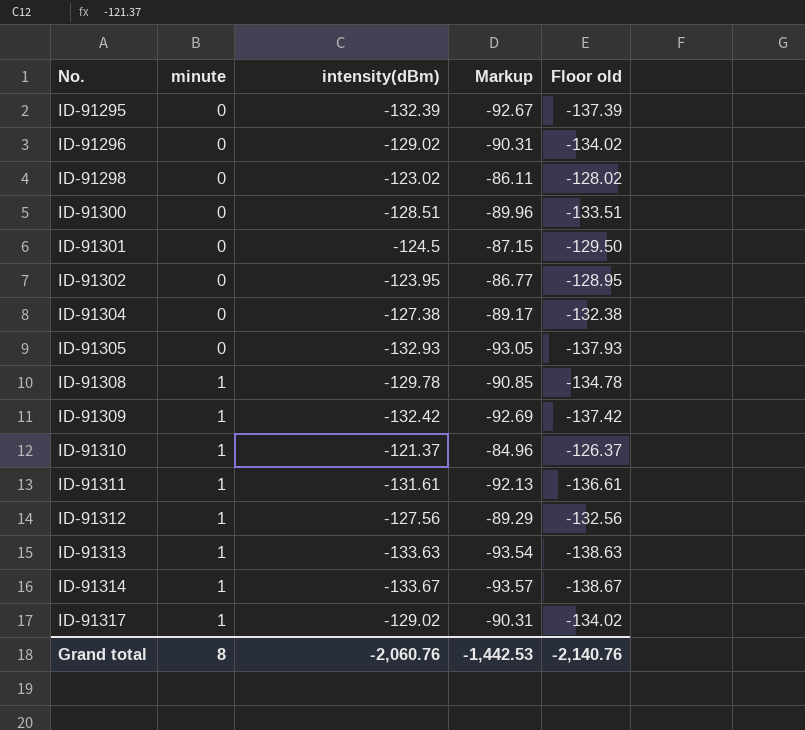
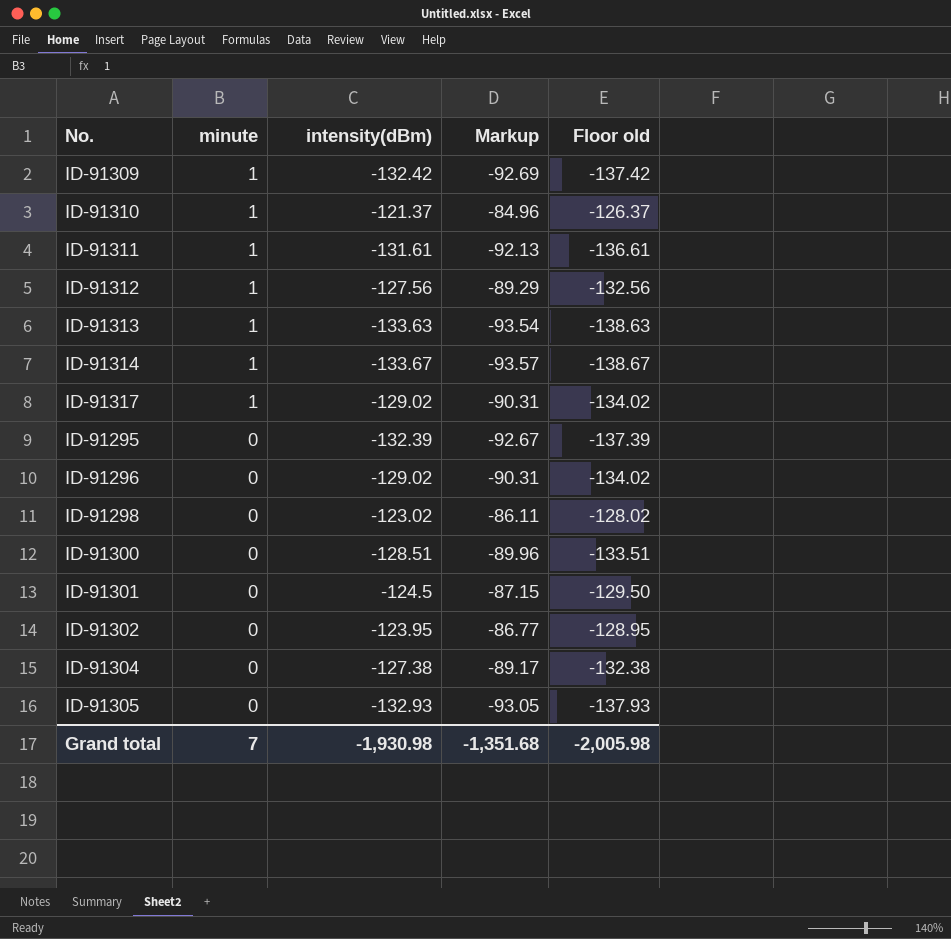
row order: No. ascending -> minute descending
row ID-91308: 1 | -129.78 | -90.85 | -134.78 -> none
Grand total | minute: 8 -> 7
Grand total | intensity(dBm): -2,060.76 -> -1,930.98
Grand total | Markup: -1,442.53 -> -1,351.68
Grand total | Floor old: -2,140.76 -> -2,005.98

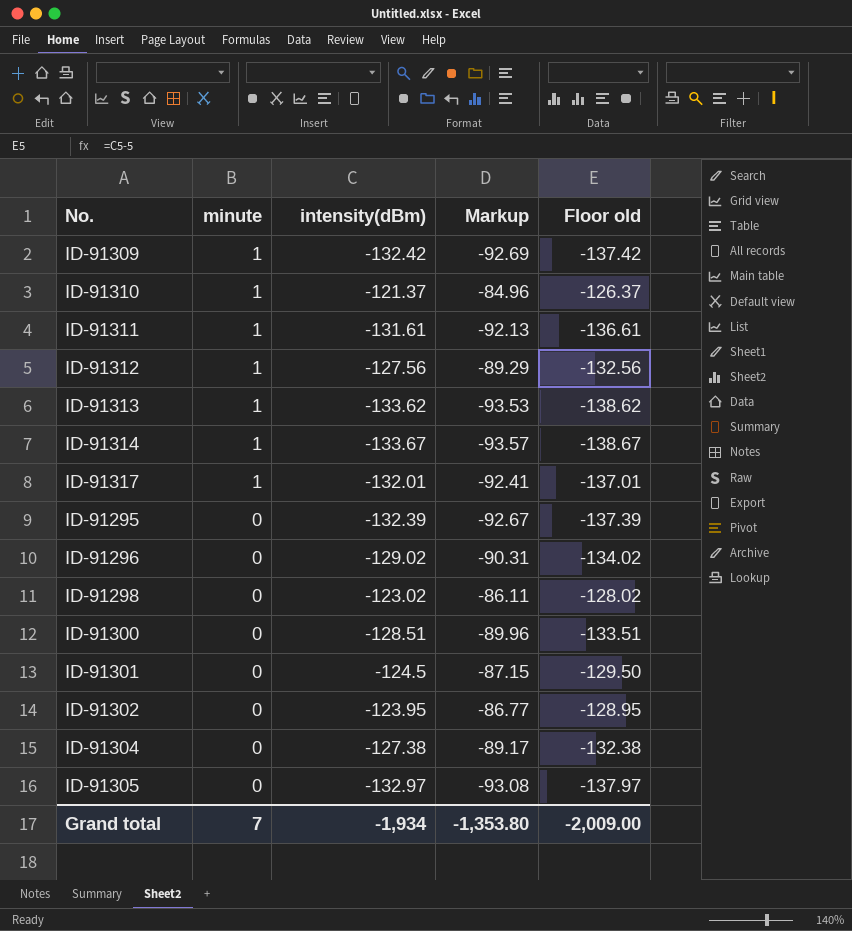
ID-91313 | intensity(dBm): -133.63 -> -133.62
ID-91313 | Markup: -93.54 -> -93.53
ID-91313 | Floor old: -138.63 -> -138.62
ID-91317 | intensity(dBm): -129.02 -> -132.01
ID-91317 | Markup: -90.31 -> -92.41
ID-91317 | Floor old: -134.02 -> -137.01
ID-91305 | intensity(dBm): -132.93 -> -132.97
ID-91305 | Markup: -93.05 -> -93.08
ID-91305 | Floor old: -137.93 -> -137.97
Grand total | intensity(dBm): -1,930.98 -> -1,934
Grand total | Markup: -1,351.68 -> -1,353.80
Grand total | Floor old: -2,005.98 -> -2,009.00

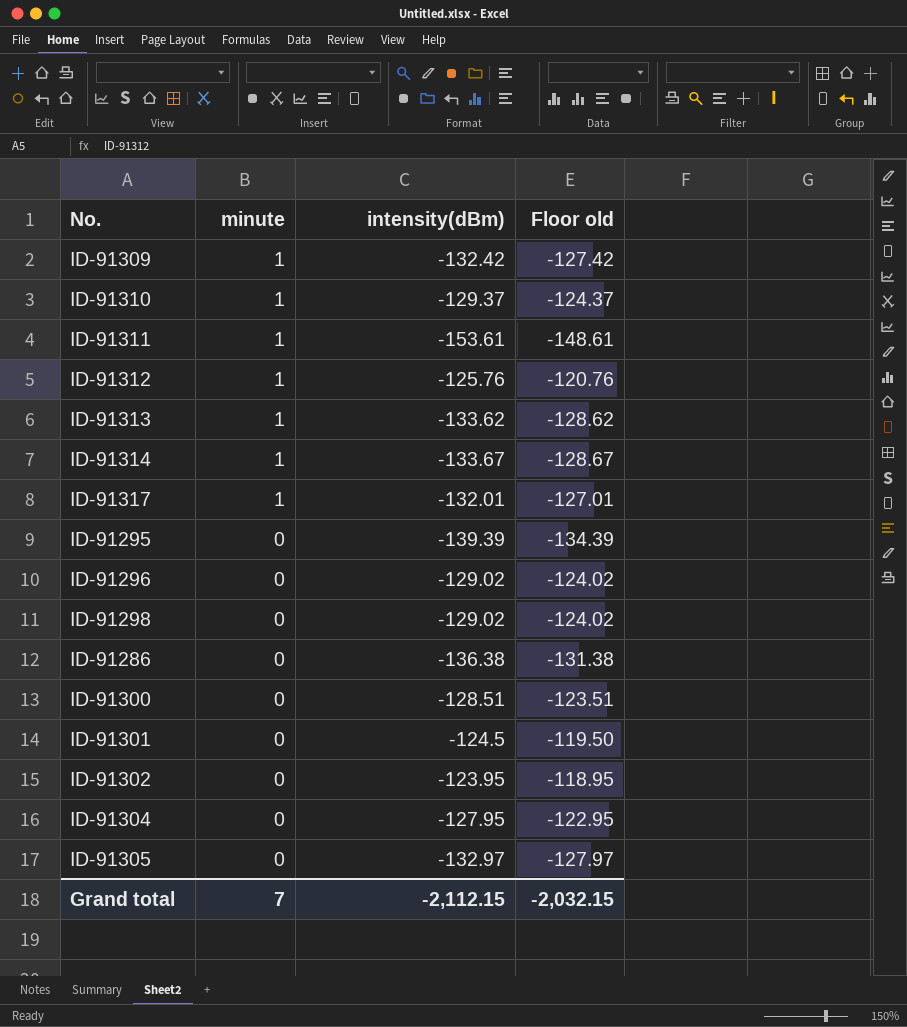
column Markup | formula: [intensity(dBm)] * 0.7 -> none
column Floor old | formula: [intensity(dBm)] - 5 -> [intensity(dBm)] + 5
ID-91310 | intensity(dBm): -121.37 -> -129.37
ID-91311 | intensity(dBm): -131.61 -> -153.61
ID-91312 | intensity(dBm): -127.56 -> -125.76
ID-91295 | intensity(dBm): -132.39 -> -139.39
ID-91298 | intensity(dBm): -123.02 -> -129.02
row ID-91286: none -> 0 | -136.38 | -131.38
ID-91304 | intensity(dBm): -127.38 -> -127.95
Grand total | intensity(dBm): -1,934 -> -2,112.15
Grand total | Floor old: -2,009.00 -> -2,032.15

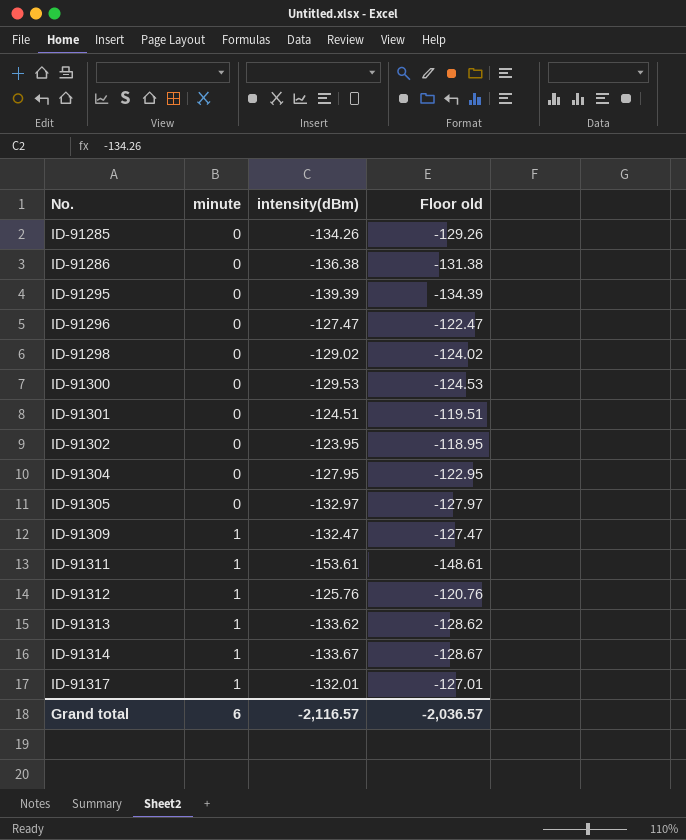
row order: minute descending -> No. ascending
row ID-91310: 1 | -129.37 | -124.37 -> none
row ID-91285: none -> 0 | -134.26 | -129.26
ID-91296 | intensity(dBm): -129.02 -> -127.47
ID-91296 | Floor old: -124.02 -> -122.47
ID-91300 | intensity(dBm): -128.51 -> -129.53
ID-91300 | Floor old: -123.51 -> -124.53
ID-91301 | intensity(dBm): -124.5 -> -124.51
ID-91301 | Floor old: -119.50 -> -119.51
ID-91309 | intensity(dBm): -132.42 -> -132.47
ID-91309 | Floor old: -127.42 -> -127.47
Grand total | minute: 7 -> 6
Grand total | intensity(dBm): -2,112.15 -> -2,116.57
Grand total | Floor old: -2,032.15 -> -2,036.57

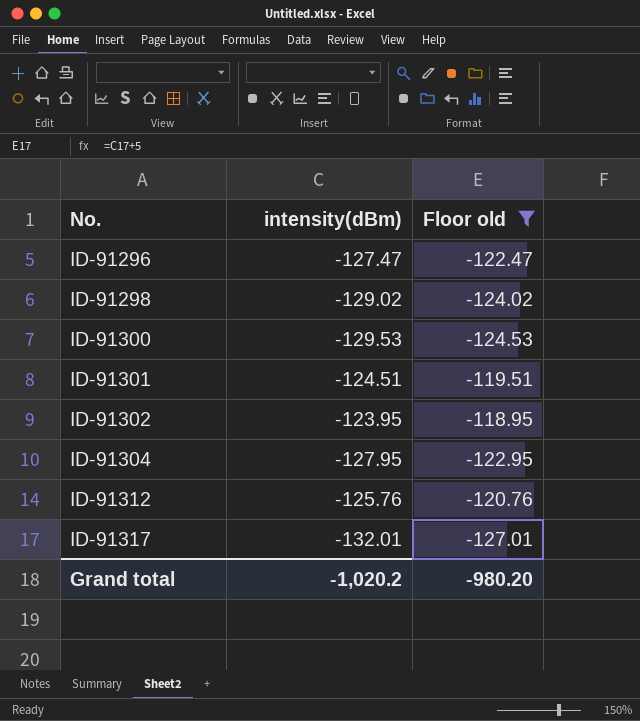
filter: none -> Floor old >= -127.01
column minute | position: 2 -> none
Grand total | intensity(dBm): -2,116.57 -> -1,020.2
Grand total | Floor old: -2,036.57 -> -980.20

